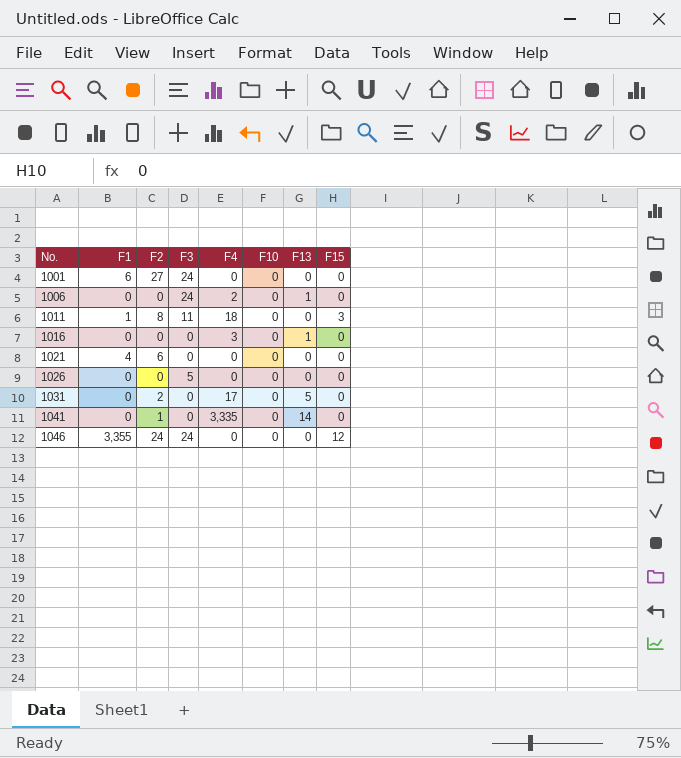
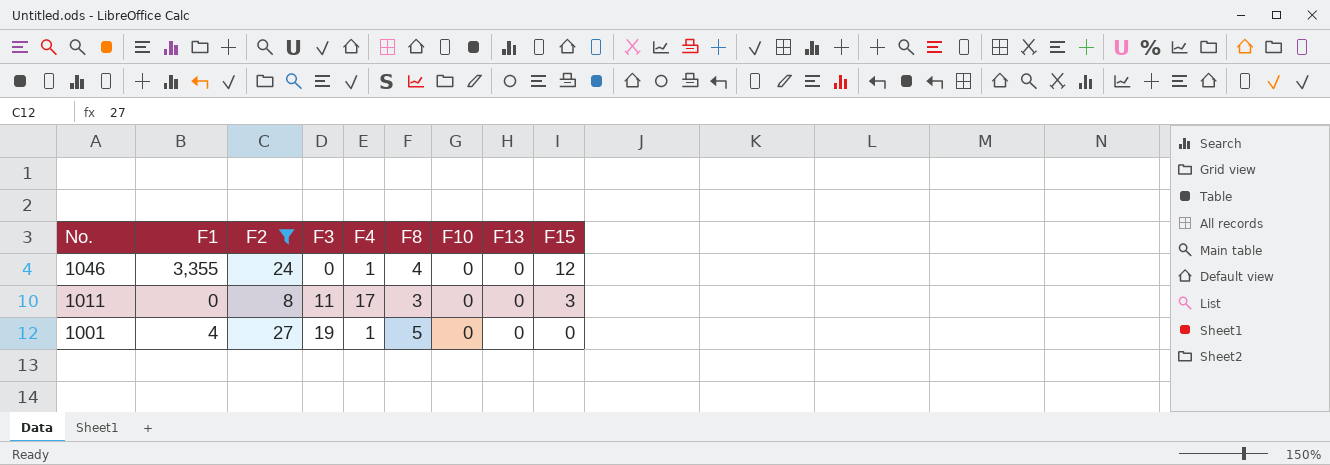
filter: none -> F2 >= 8
row order: No. ascending -> No. descending
column F8 | position: none -> 6
1046 | F3: 24 -> 0
1046 | F4: 0 -> 1
1011 | F1: 1 -> 0
1011 | F4: 18 -> 17
1001 | F1: 6 -> 4
1001 | F3: 24 -> 19
1001 | F4: 0 -> 1

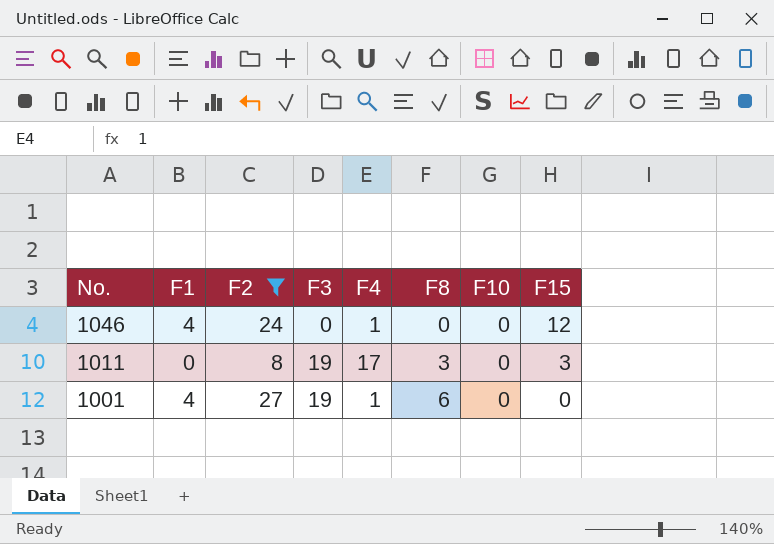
column F13 | position: 8 -> none
1046 | F1: 3,355 -> 4
1046 | F8: 4 -> 0
1011 | F3: 11 -> 19
1001 | F8: 5 -> 6

